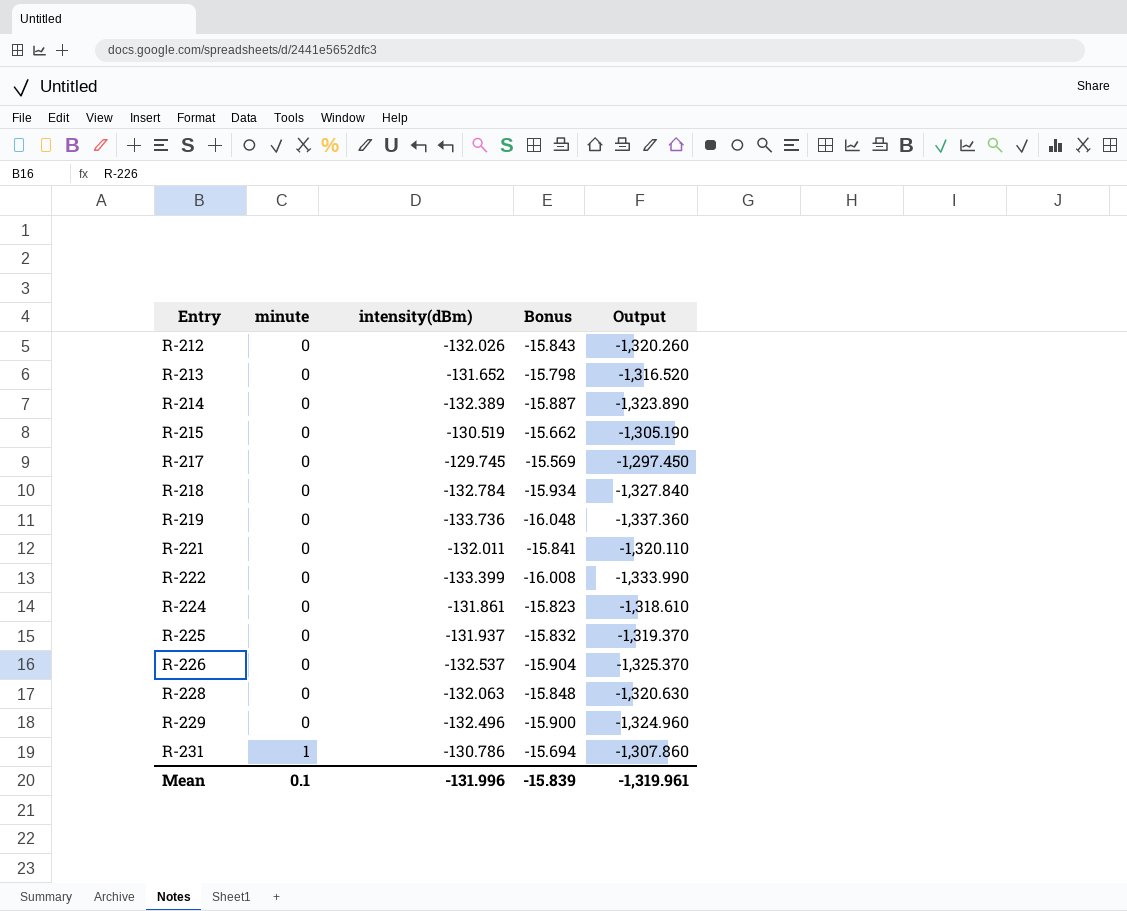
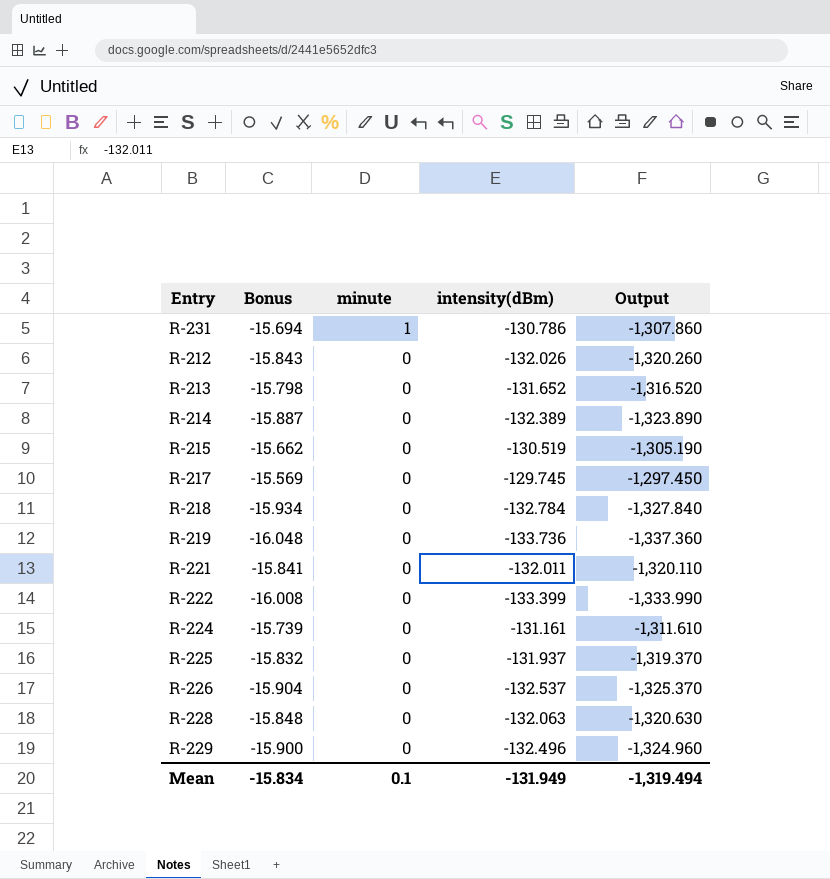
row order: Entry ascending -> minute descending
column Bonus | position: 4 -> 2
R-224 | Bonus: -15.823 -> -15.739
R-224 | intensity(dBm): -131.861 -> -131.161
R-224 | Output: -1,318.610 -> -1,311.610
Mean | Bonus: -15.839 -> -15.834
Mean | intensity(dBm): -131.996 -> -131.949
Mean | Output: -1,319.961 -> -1,319.494

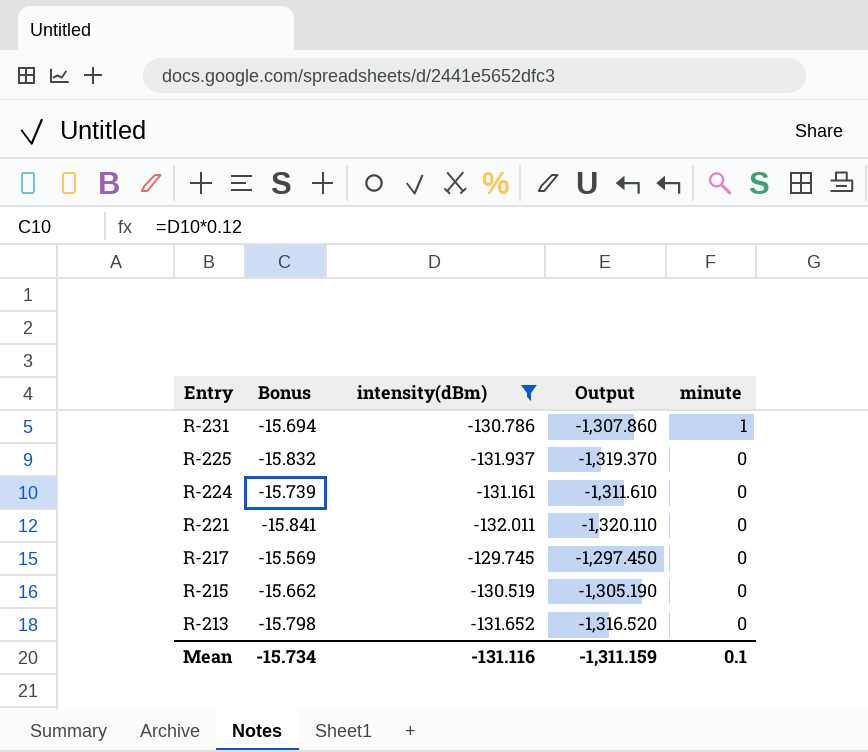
filter: none -> intensity(dBm) >= -132.011
row order: minute descending -> Entry descending
column minute | position: 3 -> 5
Mean | Bonus: -15.834 -> -15.734
Mean | intensity(dBm): -131.949 -> -131.116
Mean | Output: -1,319.494 -> -1,311.159

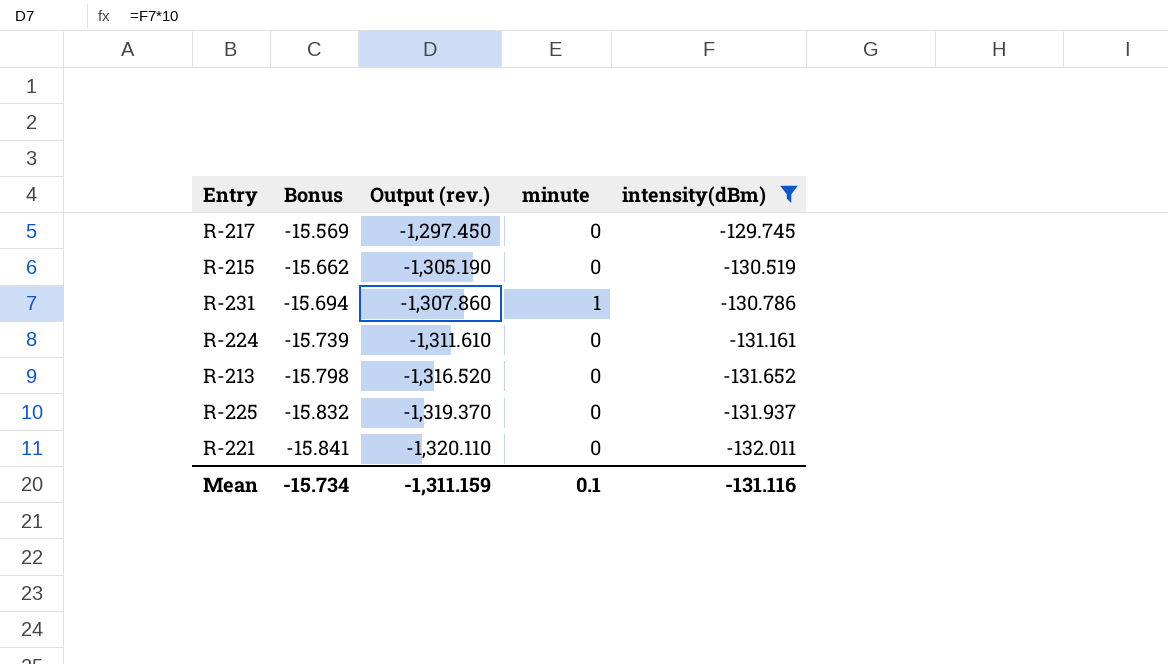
row order: Entry descending -> Bonus descending
column name: Output -> Output (rev.)
column intensity(dBm) | position: 3 -> 5

